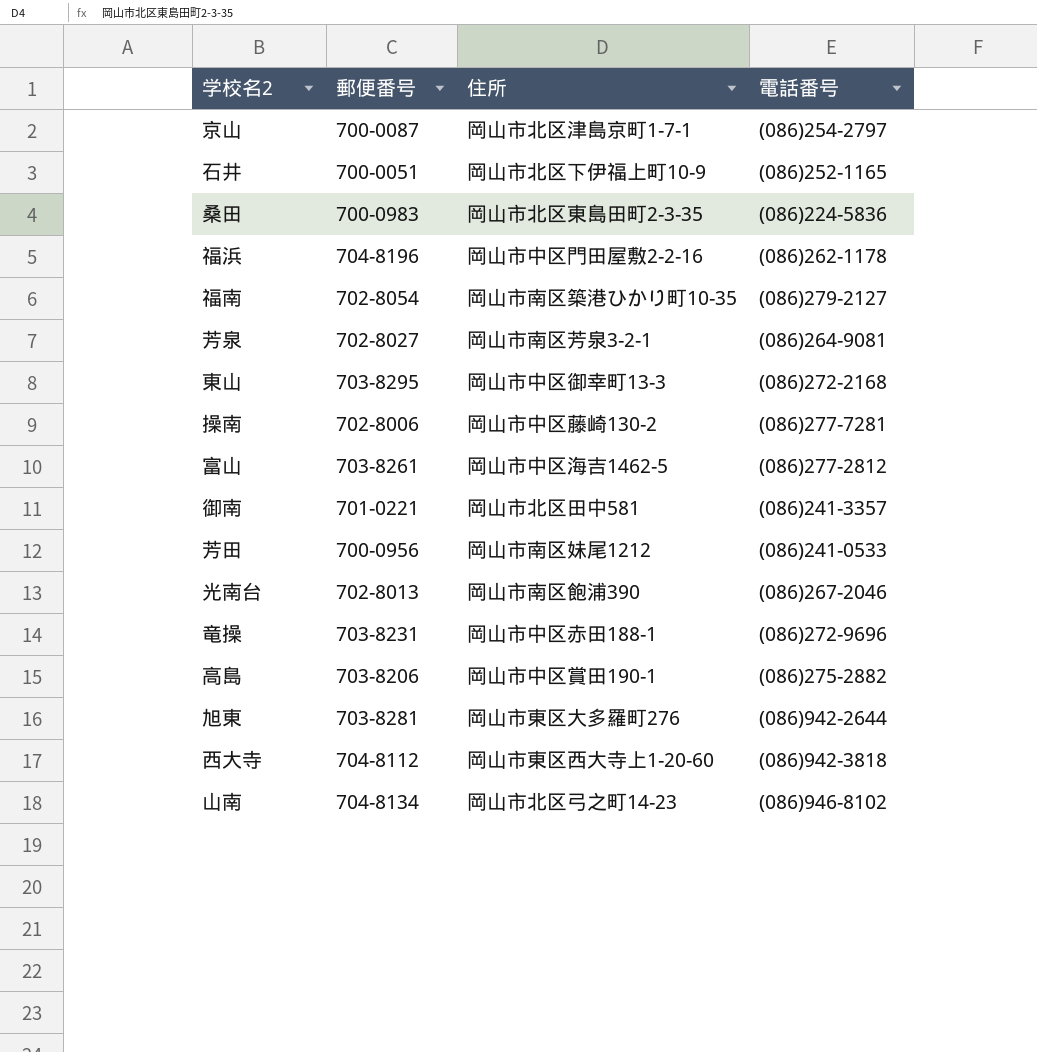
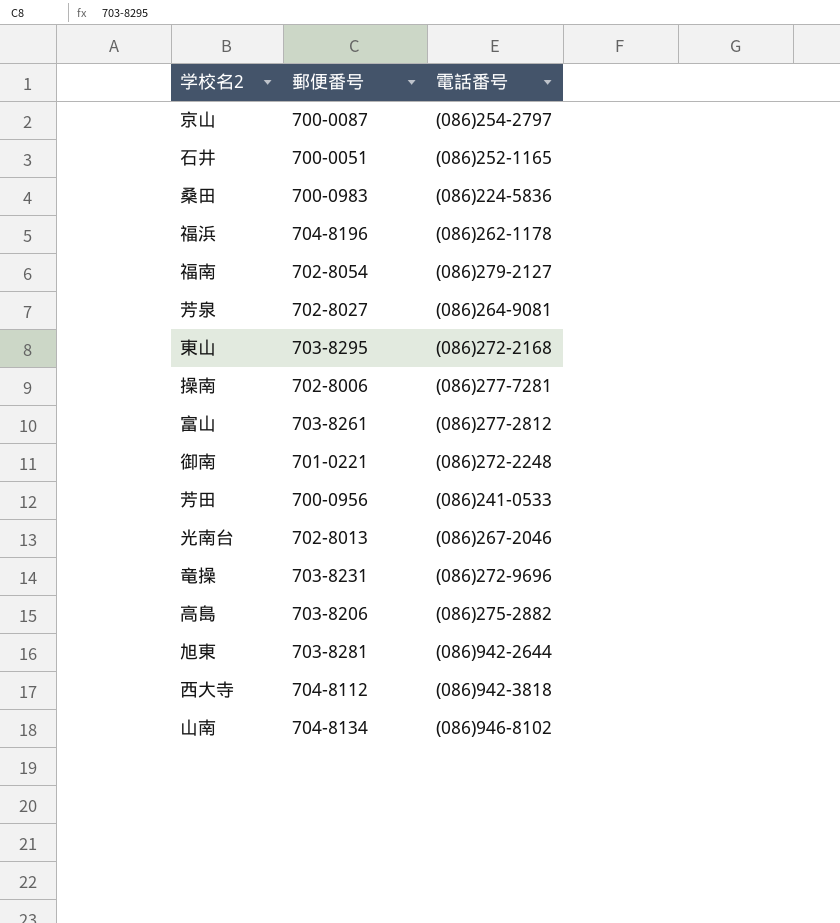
column 住所 | position: 3 -> none
御南 | 電話番号: (086)241-3357 -> (086)272-2248

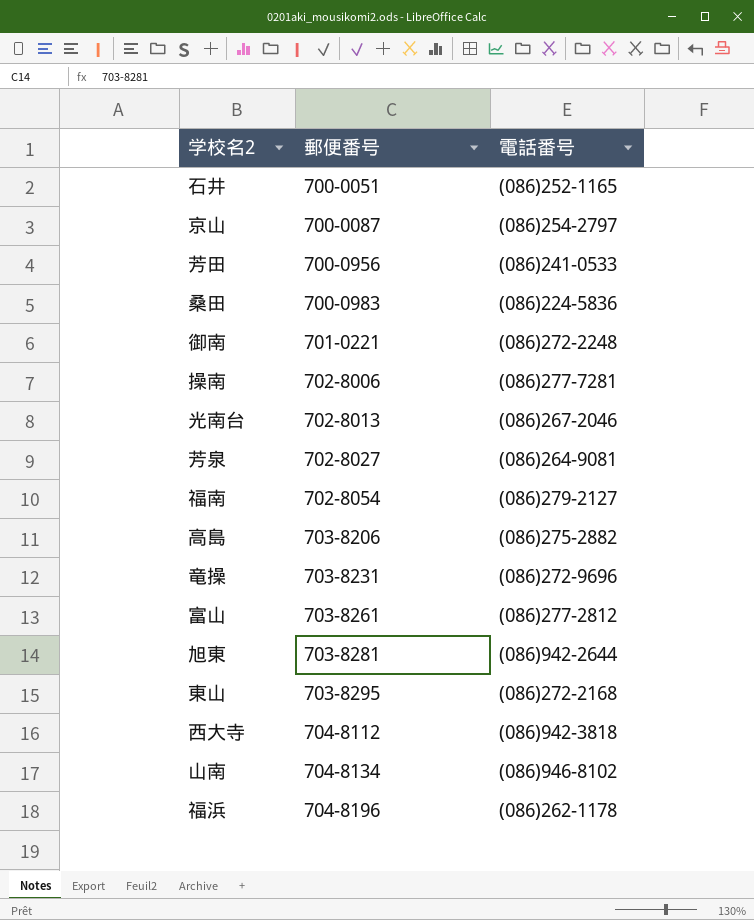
row order: none -> 郵便番号 ascending

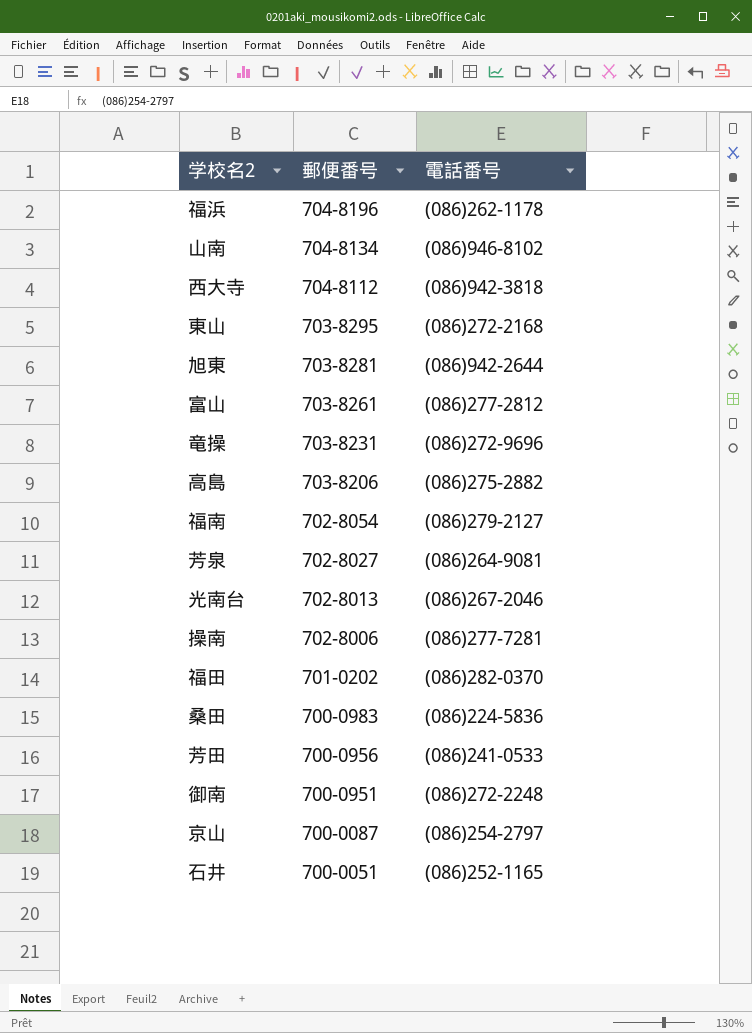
row order: 郵便番号 ascending -> 郵便番号 descending
row 福田: none -> 701-0202 | (086)282-0370
御南 | 郵便番号: 701-0221 -> 700-0951

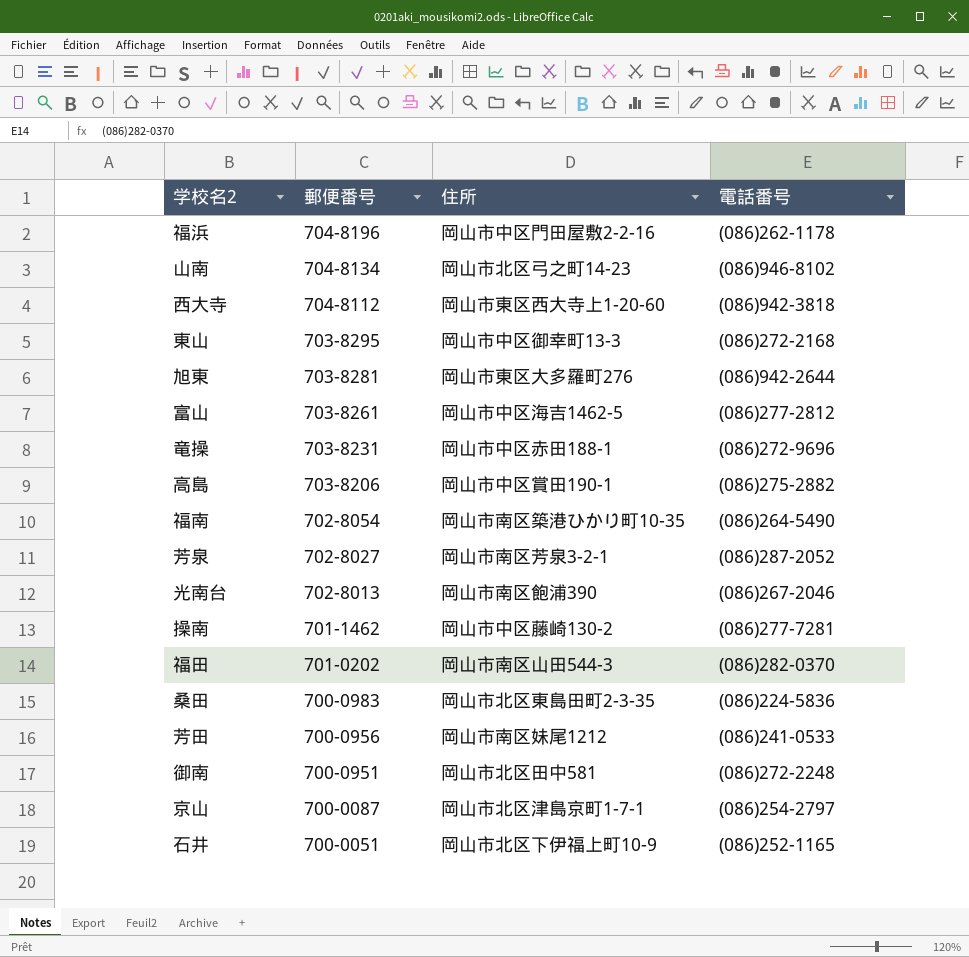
column 住所 | position: none -> 3
福南 | 電話番号: (086)279-2127 -> (086)264-5490
芳泉 | 電話番号: (086)264-9081 -> (086)287-2052
操南 | 郵便番号: 702-8006 -> 701-1462

